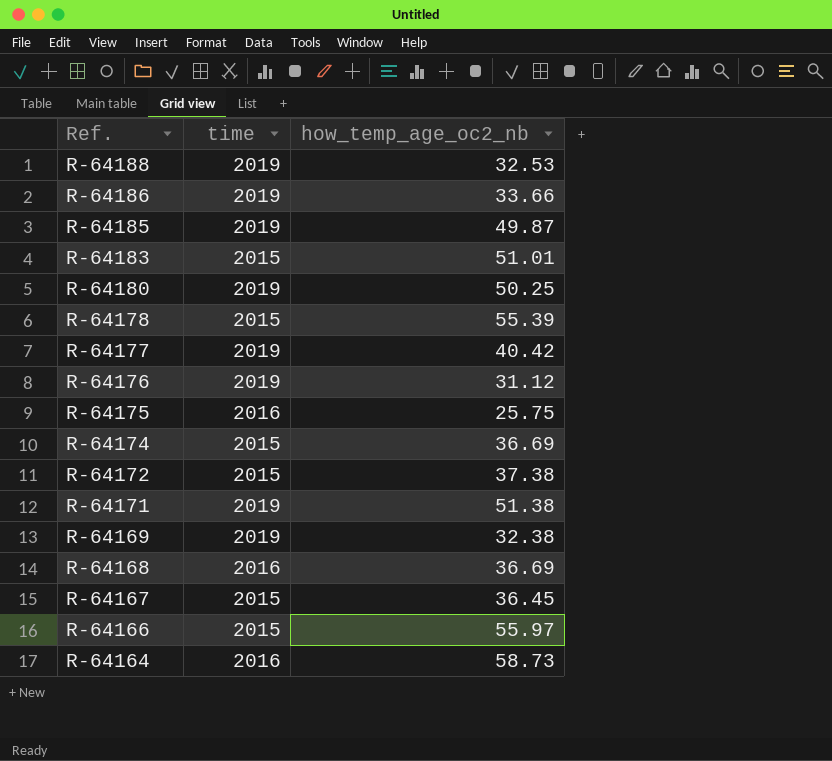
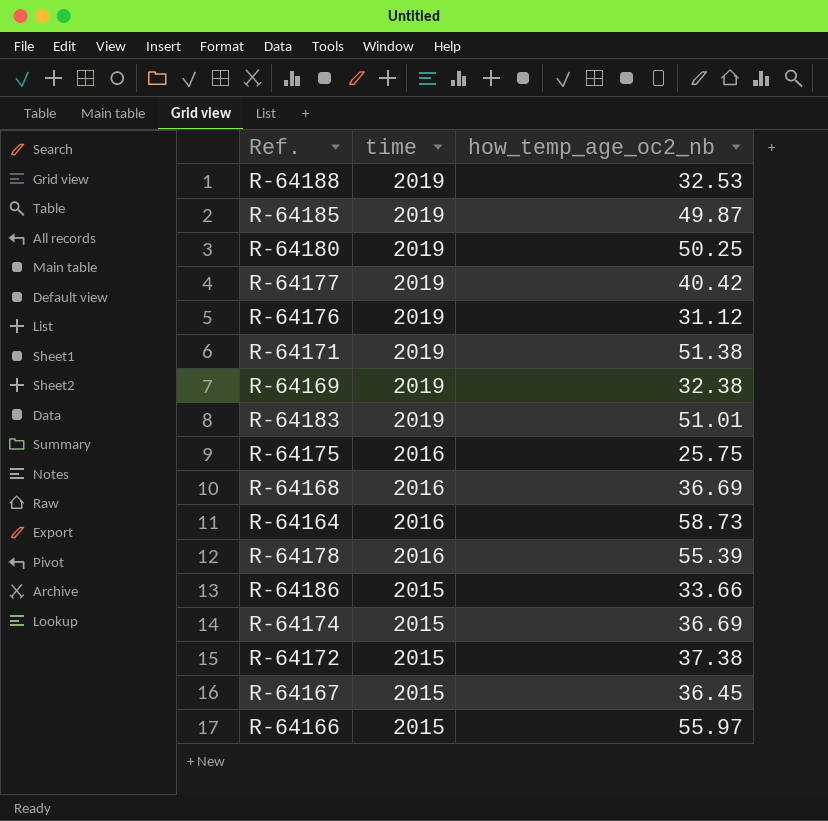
row order: Ref. descending -> time descending
R-64183 | time: 2015 -> 2019
R-64178 | time: 2015 -> 2016
R-64186 | time: 2019 -> 2015

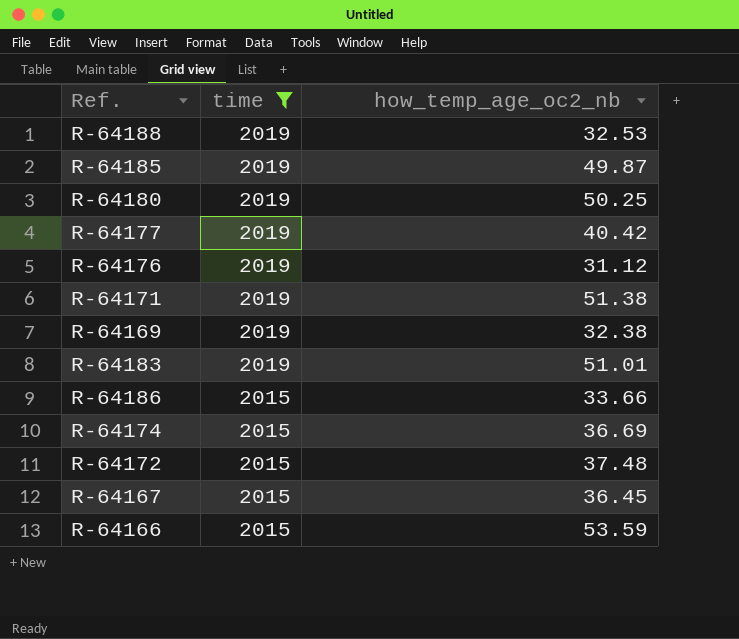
filter: none -> time != 2016
R-64172 | how_temp_age_oc2_nb: 37.38 -> 37.48
R-64166 | how_temp_age_oc2_nb: 55.97 -> 53.59

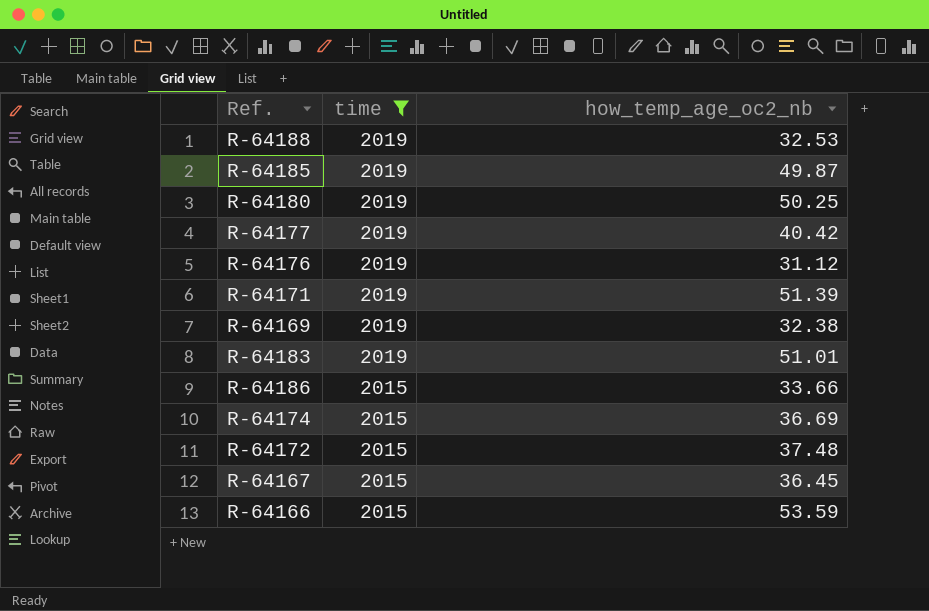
R-64171 | how_temp_age_oc2_nb: 51.38 -> 51.39

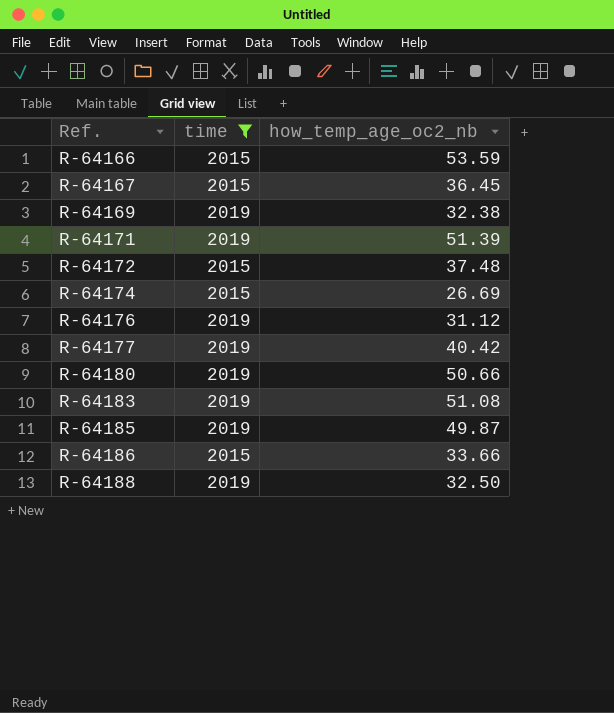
row order: time descending -> Ref. ascending
R-64174 | how_temp_age_oc2_nb: 36.69 -> 26.69
R-64180 | how_temp_age_oc2_nb: 50.25 -> 50.66
R-64183 | how_temp_age_oc2_nb: 51.01 -> 51.08
R-64188 | how_temp_age_oc2_nb: 32.53 -> 32.50

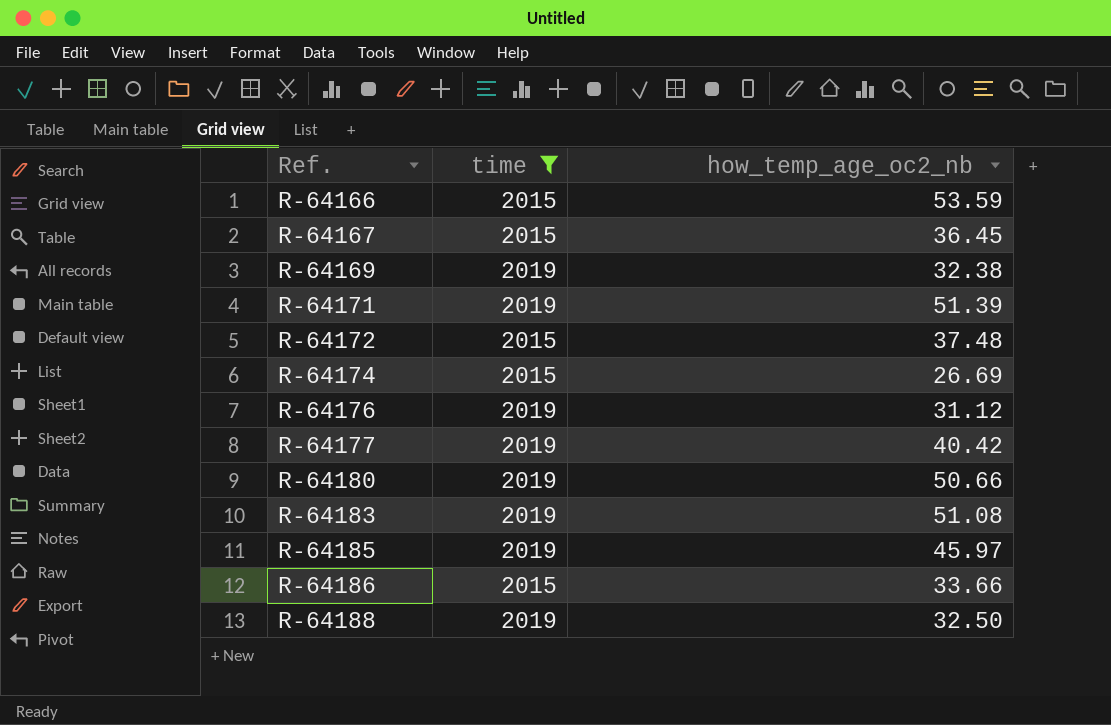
R-64185 | how_temp_age_oc2_nb: 49.87 -> 45.97

